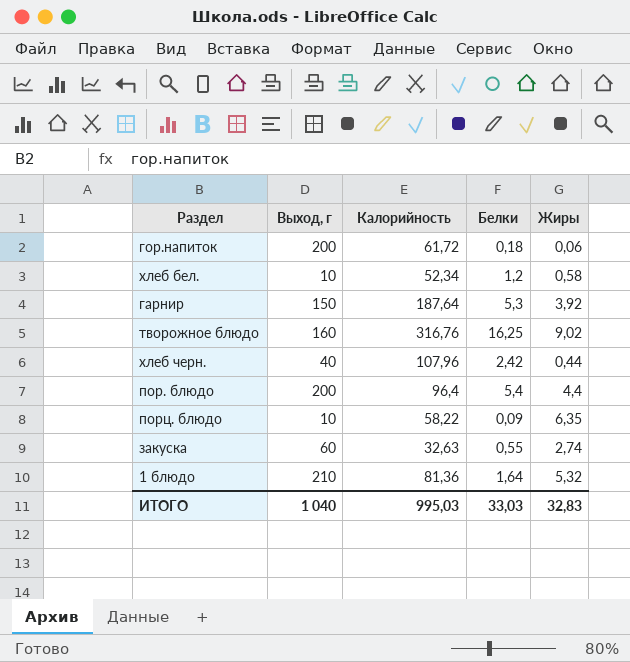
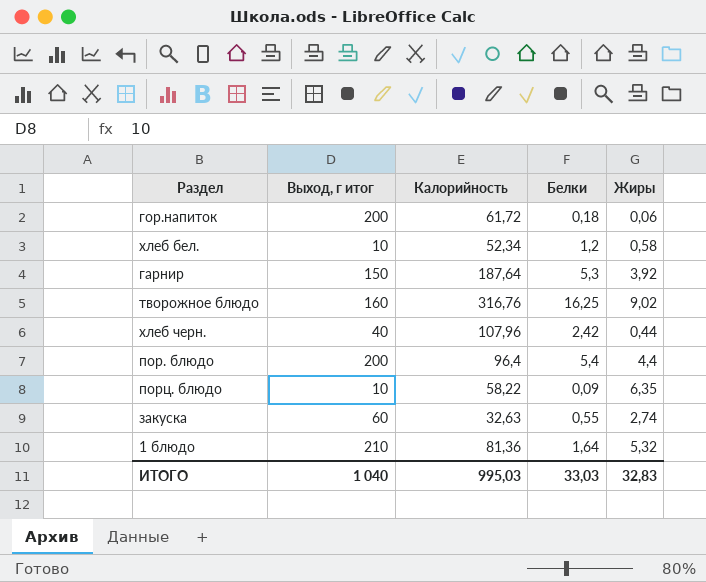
column name: Выход, г -> Выход, г итог

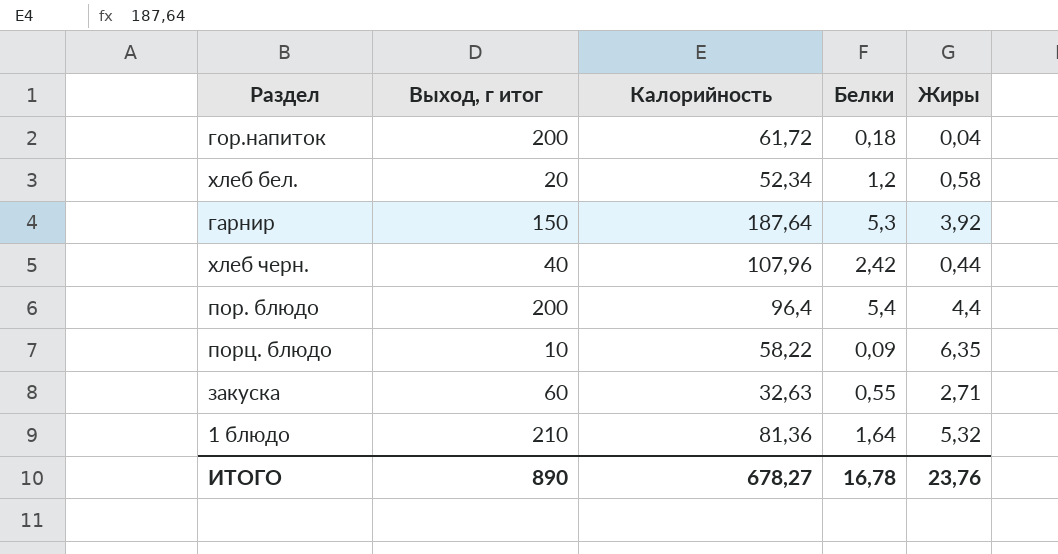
row творожное блюдо: 160 | 316,76 | 16,25 | 9,02 -> none
гор.напиток | Жиры: 0,06 -> 0,04
хлеб бел. | Выход, г итог: 10 -> 20
закуска | Жиры: 2,74 -> 2,71
ИТОГО | Выход, г итог: 1 040 -> 890
ИТОГО | Калорийность: 995,03 -> 678,27
ИТОГО | Белки: 33,03 -> 16,78
ИТОГО | Жиры: 32,83 -> 23,76

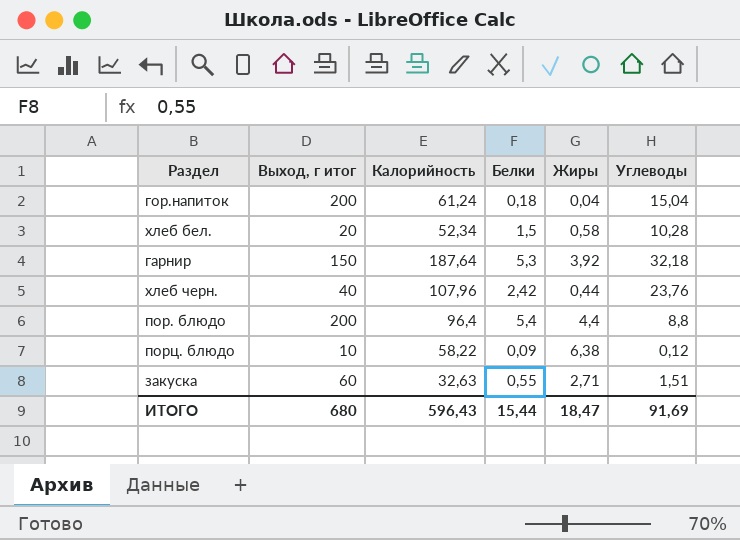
column Углеводы | position: none -> 6
row 1 блюдо: 210 | 81,36 | 1,64 | 5,32 -> none
гор.напиток | Калорийность: 61,72 -> 61,24
хлеб бел. | Белки: 1,2 -> 1,5
порц. блюдо | Жиры: 6,35 -> 6,38
ИТОГО | Выход, г итог: 890 -> 680
ИТОГО | Калорийность: 678,27 -> 596,43
ИТОГО | Белки: 16,78 -> 15,44
ИТОГО | Жиры: 23,76 -> 18,47

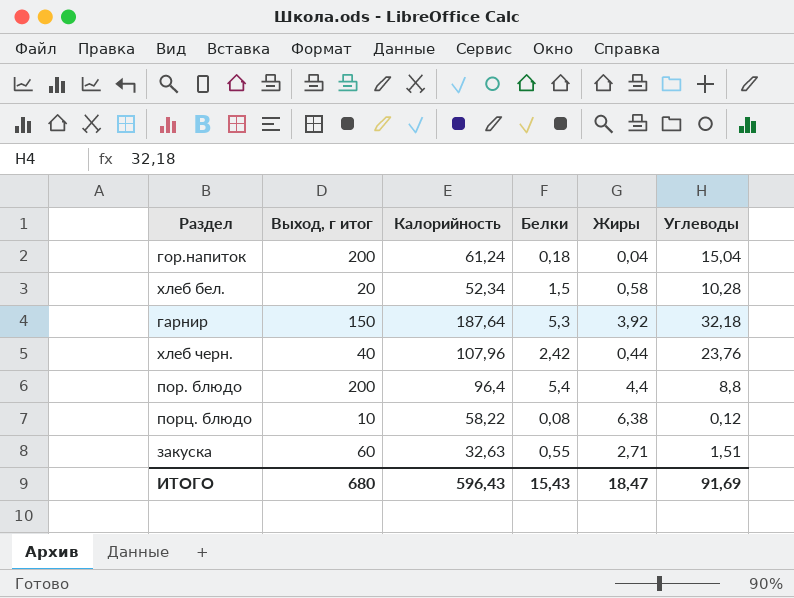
порц. блюдо | Белки: 0,09 -> 0,08
ИТОГО | Белки: 15,44 -> 15,43

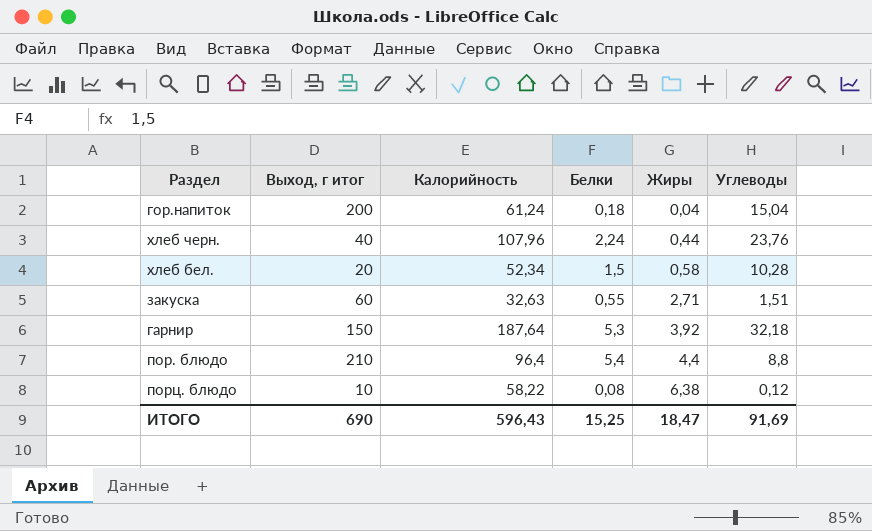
row order: none -> Жиры ascending
хлеб черн. | Белки: 2,42 -> 2,24
пор. блюдо | Выход, г итог: 200 -> 210
ИТОГО | Выход, г итог: 680 -> 690
ИТОГО | Белки: 15,43 -> 15,25

